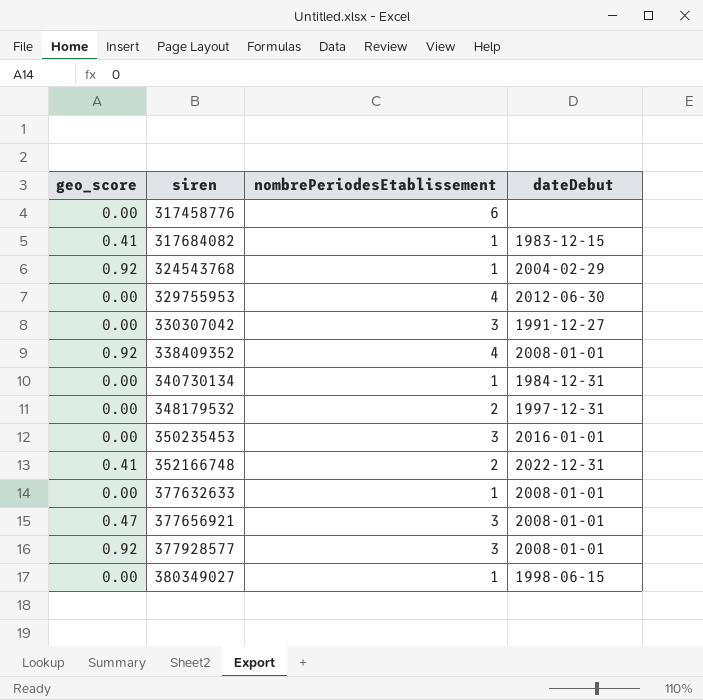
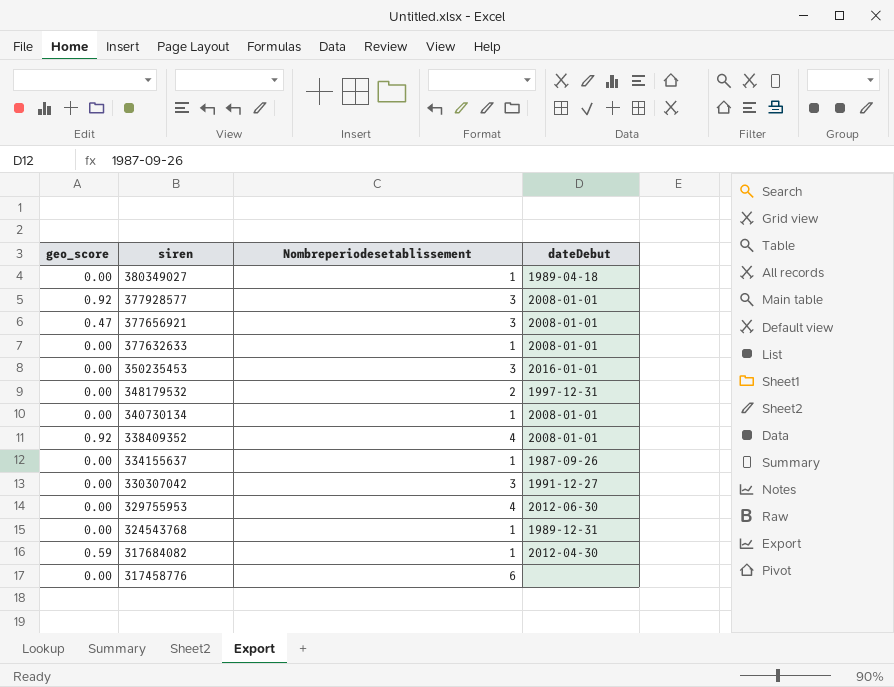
row order: siren ascending -> siren descending
column name: nombrePeriodesEtablissement -> Nombreperiodesetablissement
row 352166748: 0.41 | 2 | 2022-12-31 -> none
380349027 | dateDebut: 1998-06-15 -> 1989-04-18
340730134 | dateDebut: 1984-12-31 -> 2008-01-01
row 334155637: none -> 0.00 | 1 | 1987-09-26
324543768 | geo_score: 0.92 -> 0.00
324543768 | dateDebut: 2004-02-29 -> 1989-12-31
317684082 | geo_score: 0.41 -> 0.59
317684082 | dateDebut: 1983-12-15 -> 2012-04-30

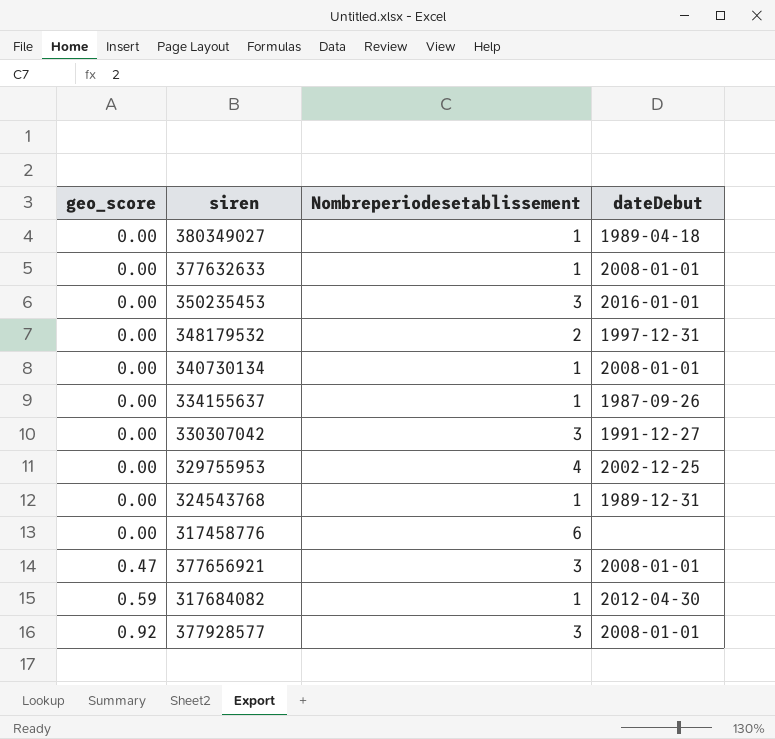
row order: siren descending -> geo_score ascending
row 338409352: 0.92 | 4 | 2008-01-01 -> none
329755953 | dateDebut: 2012-06-30 -> 2002-12-25

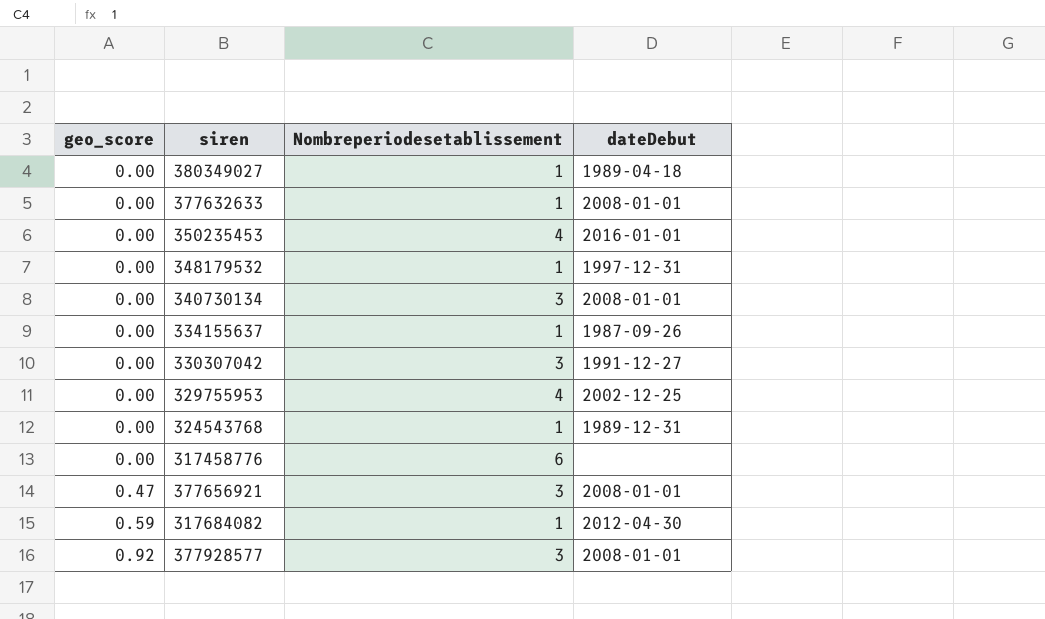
350235453 | Nombreperiodesetablissement: 3 -> 4
348179532 | Nombreperiodesetablissement: 2 -> 1
340730134 | Nombreperiodesetablissement: 1 -> 3

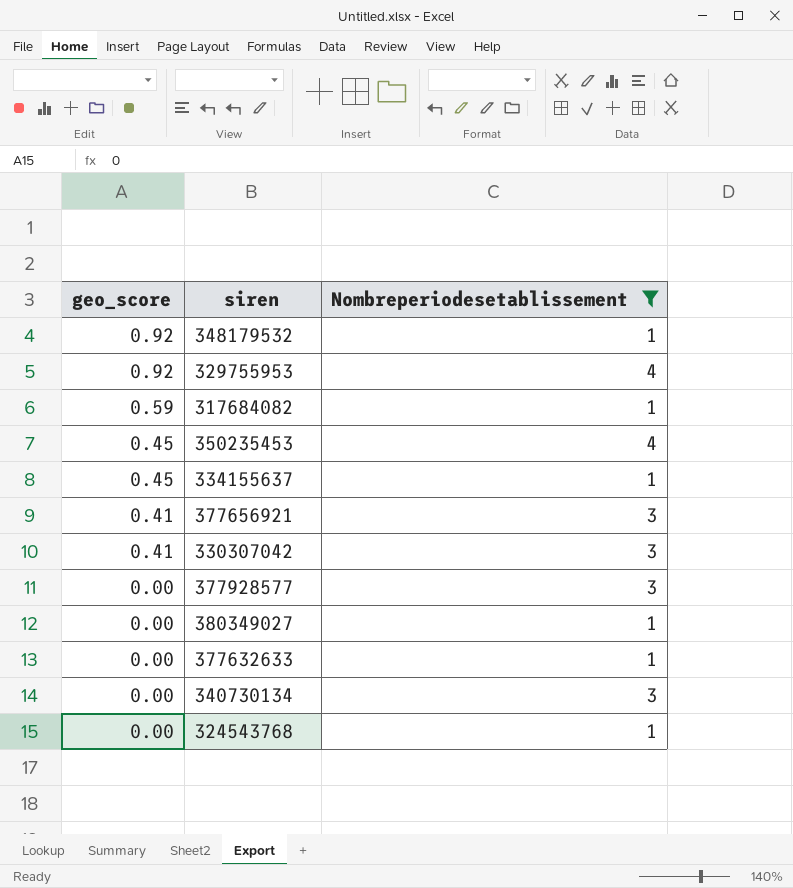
filter: none -> Nombreperiodesetablissement != 6
row order: geo_score ascending -> geo_score descending
column dateDebut | position: 4 -> none
348179532 | geo_score: 0.00 -> 0.92
329755953 | geo_score: 0.00 -> 0.92
350235453 | geo_score: 0.00 -> 0.45
334155637 | geo_score: 0.00 -> 0.45
377656921 | geo_score: 0.47 -> 0.41
330307042 | geo_score: 0.00 -> 0.41
377928577 | geo_score: 0.92 -> 0.00

